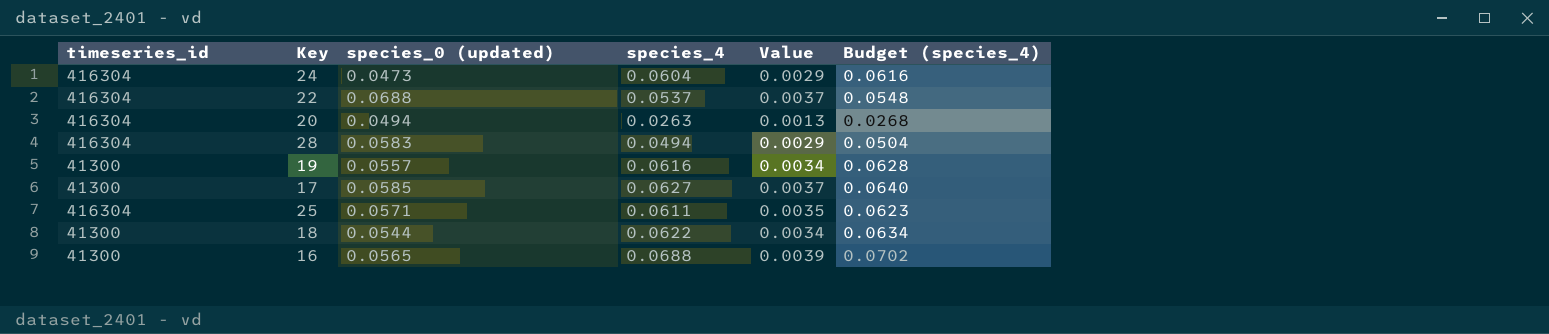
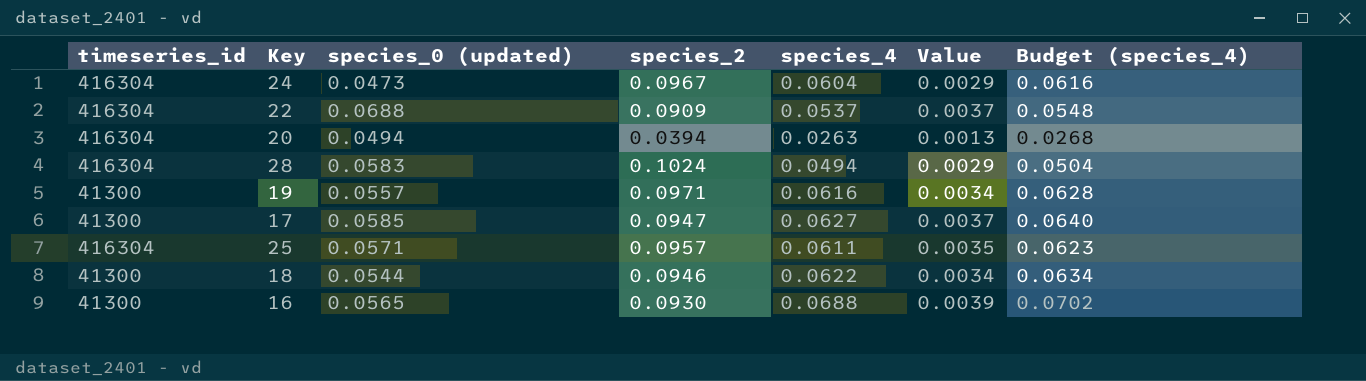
column species_2 | position: none -> 4

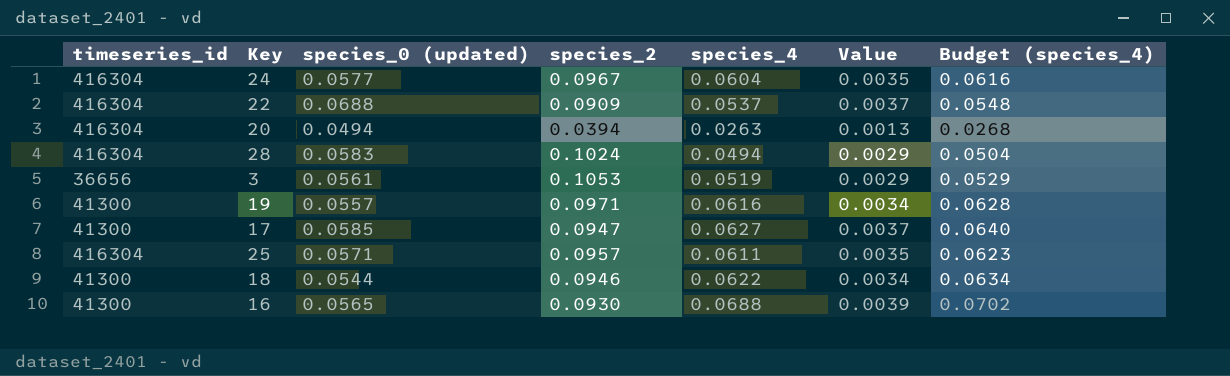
24 | species_0 (updated): 0.0473 -> 0.0577
24 | Value: 0.0029 -> 0.0035
row 3: none -> 36656 | 0.0561 | 0.1053 | 0.0519 | 0.0029 | 0.0529

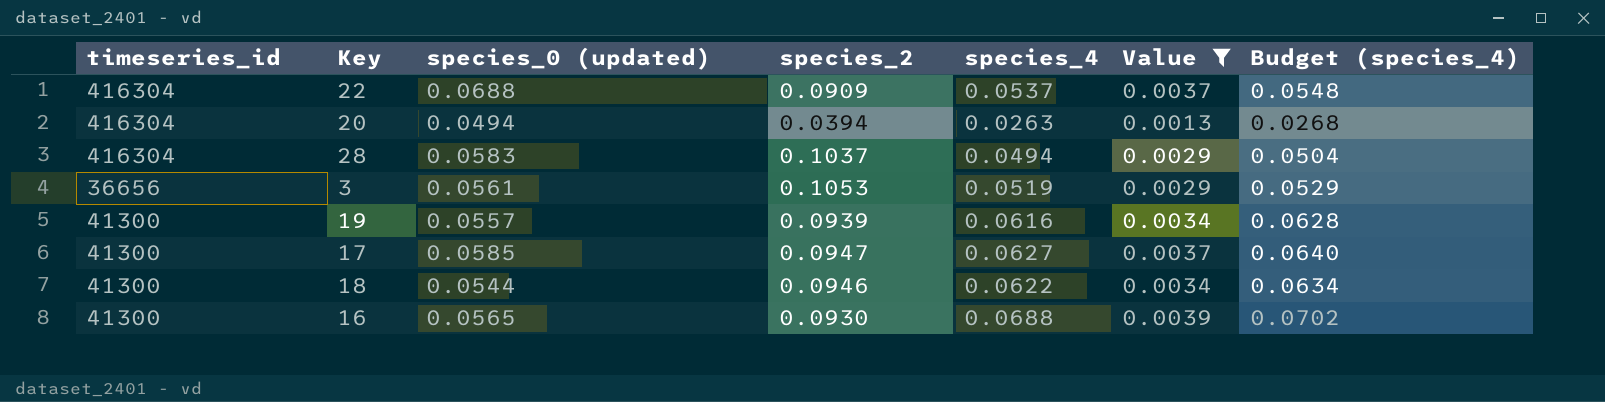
filter: none -> Value != 0.0035
28 | species_2: 0.1024 -> 0.1037
19 | species_2: 0.0971 -> 0.0939

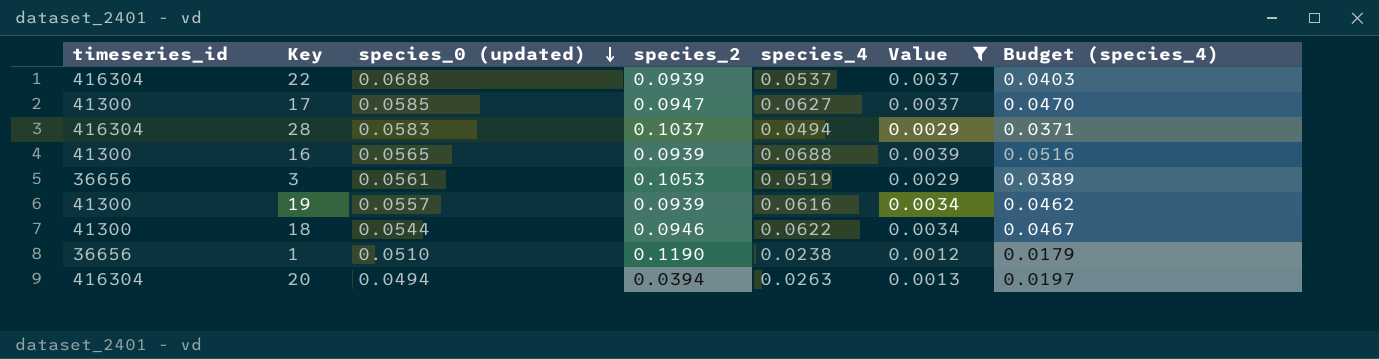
row order: none -> species_0 (updated) descending
column Budget (species_4) | formula: [species_4] * 1.02 -> [species_4] * 0.75
22 | species_2: 0.0909 -> 0.0939
16 | species_2: 0.0930 -> 0.0939
row 1: none -> 36656 | 0.0510 | 0.1190 | 0.0238 | 0.0012 | 0.0179

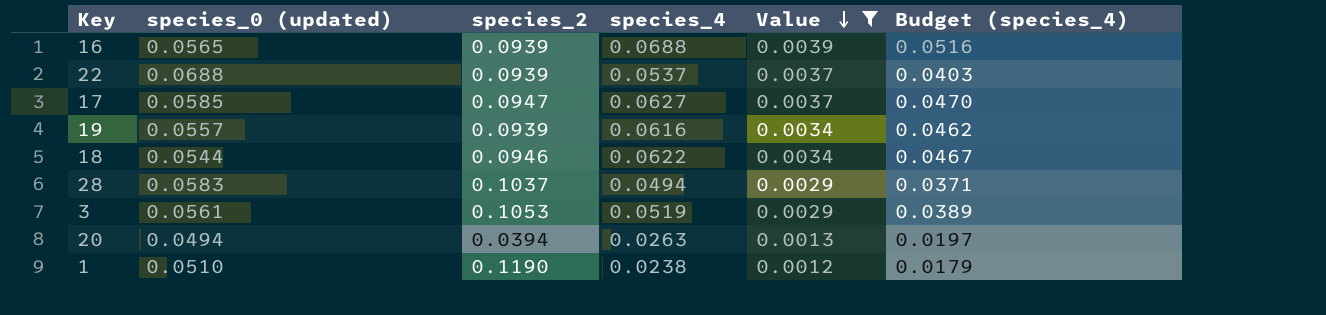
row order: species_0 (updated) descending -> Value descending
column timeseries_id | position: 1 -> none

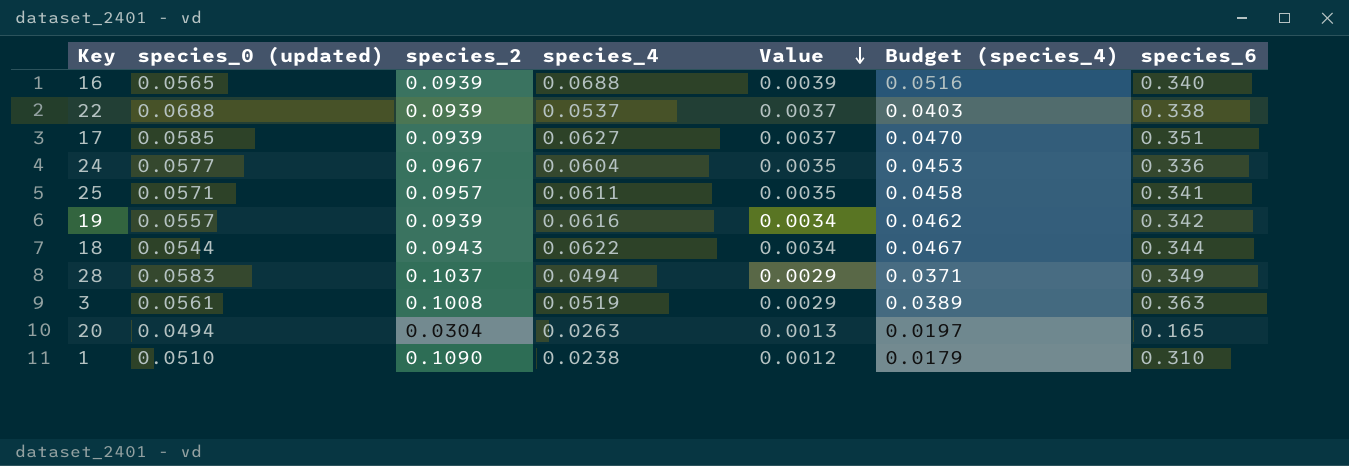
filter: Value != 0.0035 -> none
column species_6 | position: none -> 7
17 | species_2: 0.0947 -> 0.0939
18 | species_2: 0.0946 -> 0.0943
3 | species_2: 0.1053 -> 0.1008
20 | species_2: 0.0394 -> 0.0304
1 | species_2: 0.1190 -> 0.1090

